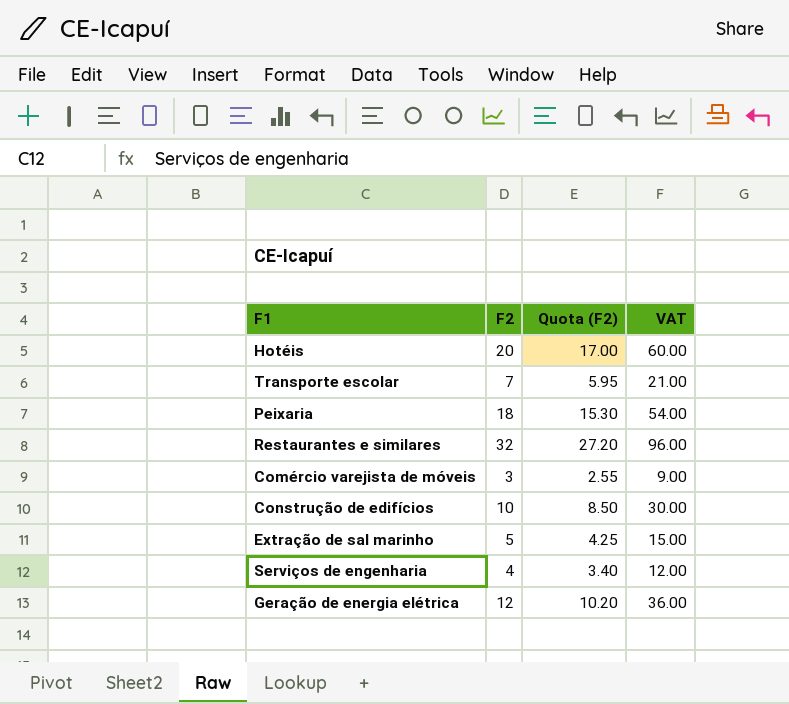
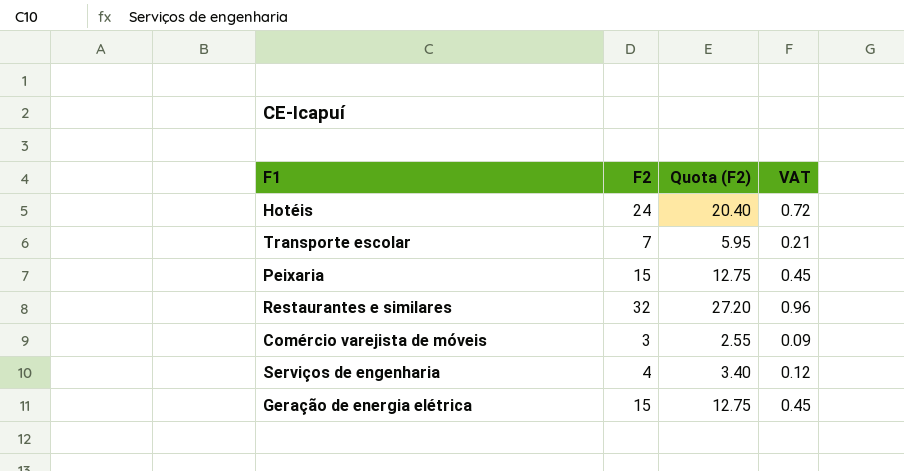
column VAT | formula: [F2] * 3 -> [F2] * 0.03
row Construção de edifícios: 10 | 8.50 | 30.00 -> none
row Extração de sal marinho: 5 | 4.25 | 15.00 -> none
Hotéis | F2: 20 -> 24
Hotéis | Quota (F2): 17.00 -> 20.40
Peixaria | F2: 18 -> 15
Peixaria | Quota (F2): 15.30 -> 12.75
Geração de energia elétrica | F2: 12 -> 15
Geração de energia elétrica | Quota (F2): 10.20 -> 12.75

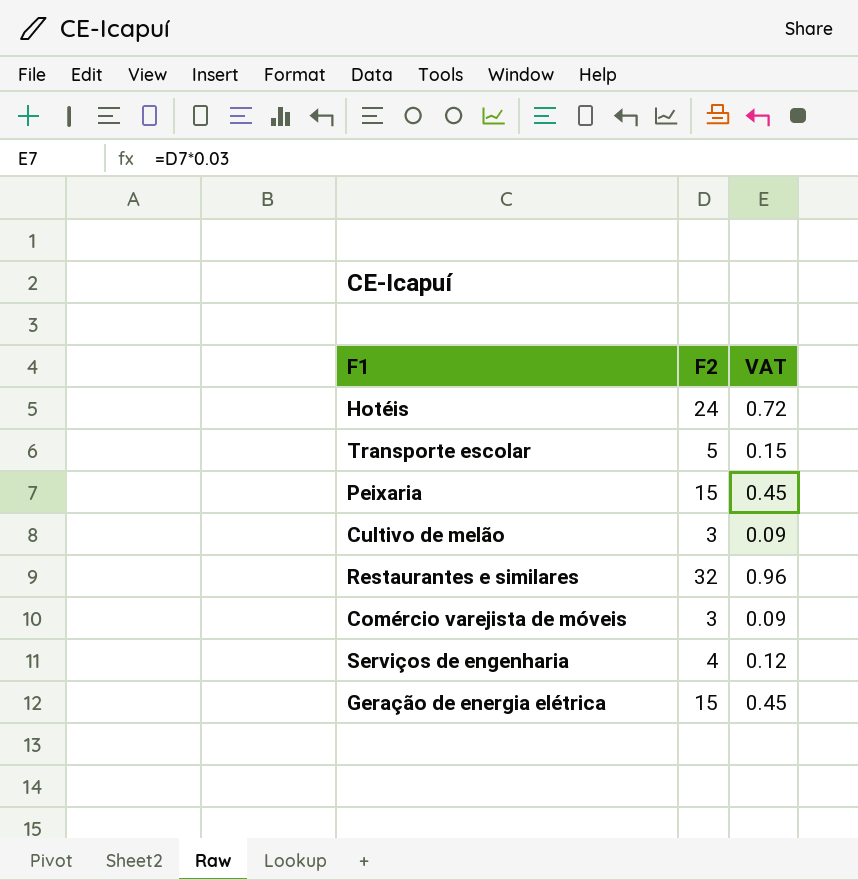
column Quota (F2) | formula: [F2] * 0.85 -> none
Transporte escolar | F2: 7 -> 5
Transporte escolar | VAT: 0.21 -> 0.15
row Cultivo de melão: none -> 3 | 0.09

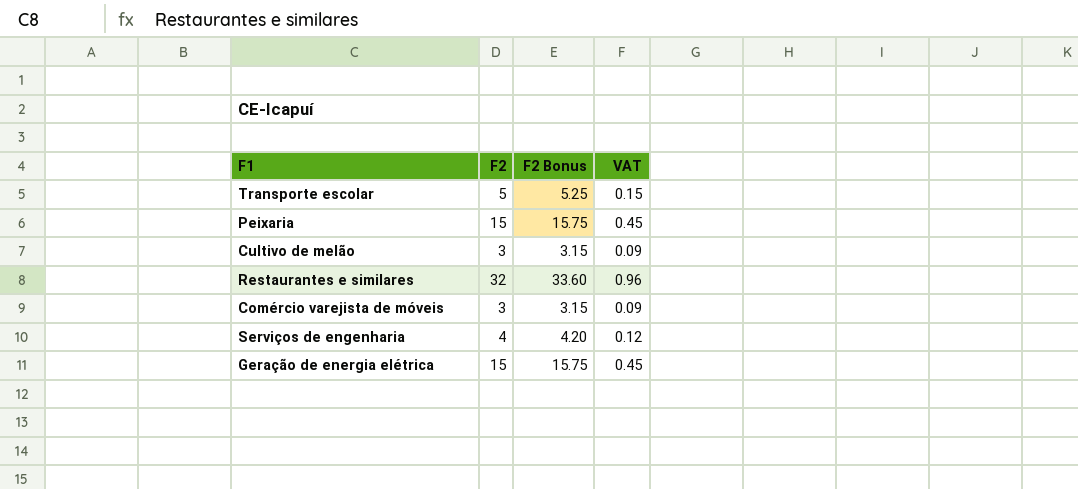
column F2 Bonus | formula: none -> [F2] * 1.05
row Hotéis: 24 | 0.72 -> none

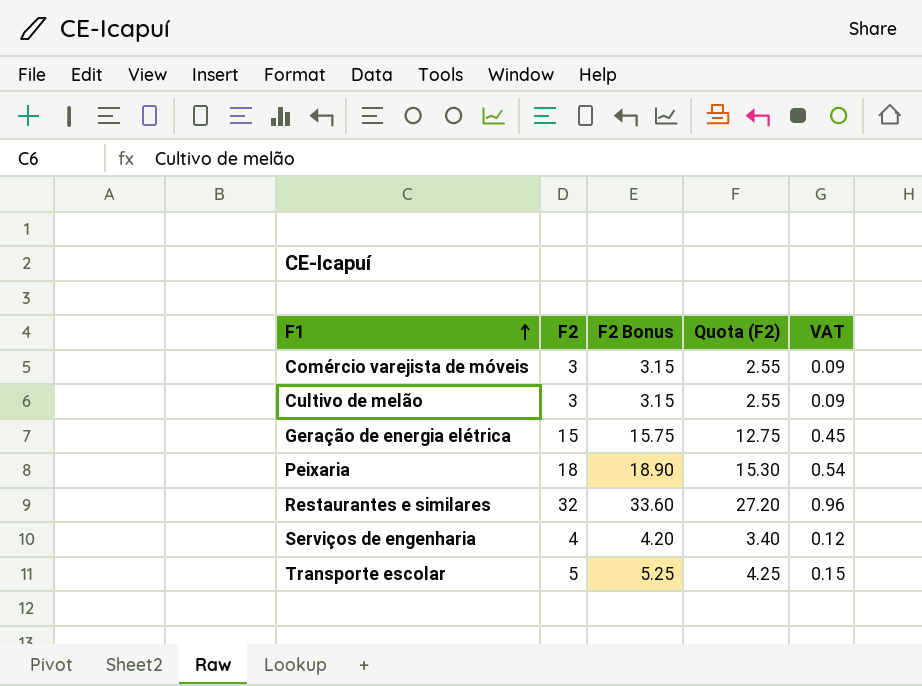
row order: none -> F1 ascending
column Quota (F2) | formula: none -> [F2] * 0.85
Peixaria | F2: 15 -> 18
Peixaria | F2 Bonus: 15.75 -> 18.90
Peixaria | VAT: 0.45 -> 0.54

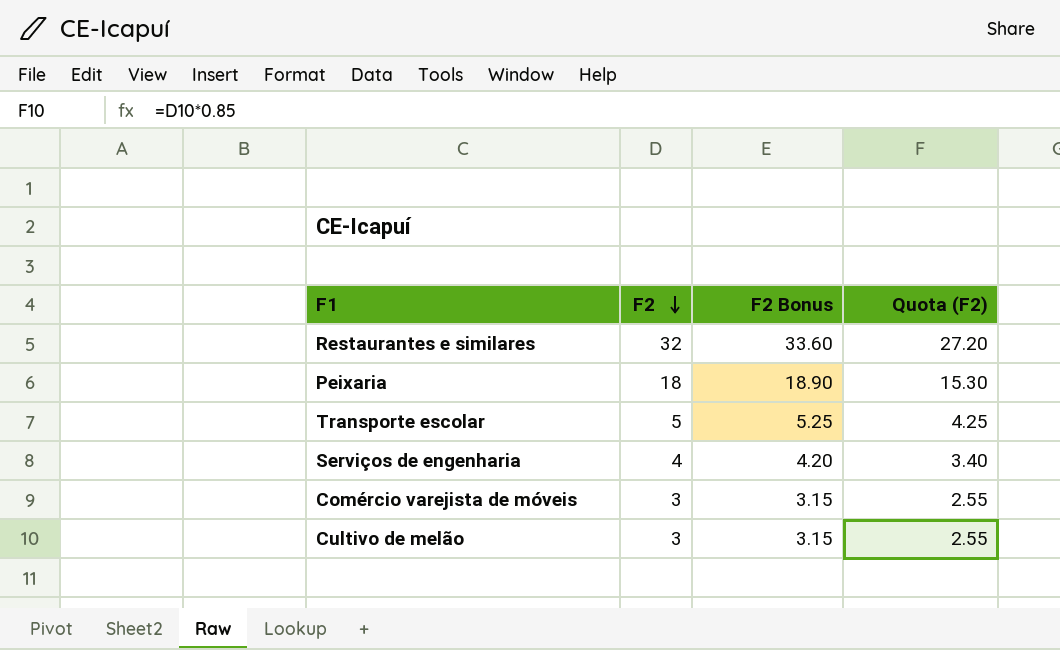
row order: F1 ascending -> F2 descending
column VAT | formula: [F2] * 0.03 -> none
row Geração de energia elétrica: 15 | 15.75 | 12.75 | 0.45 -> none

